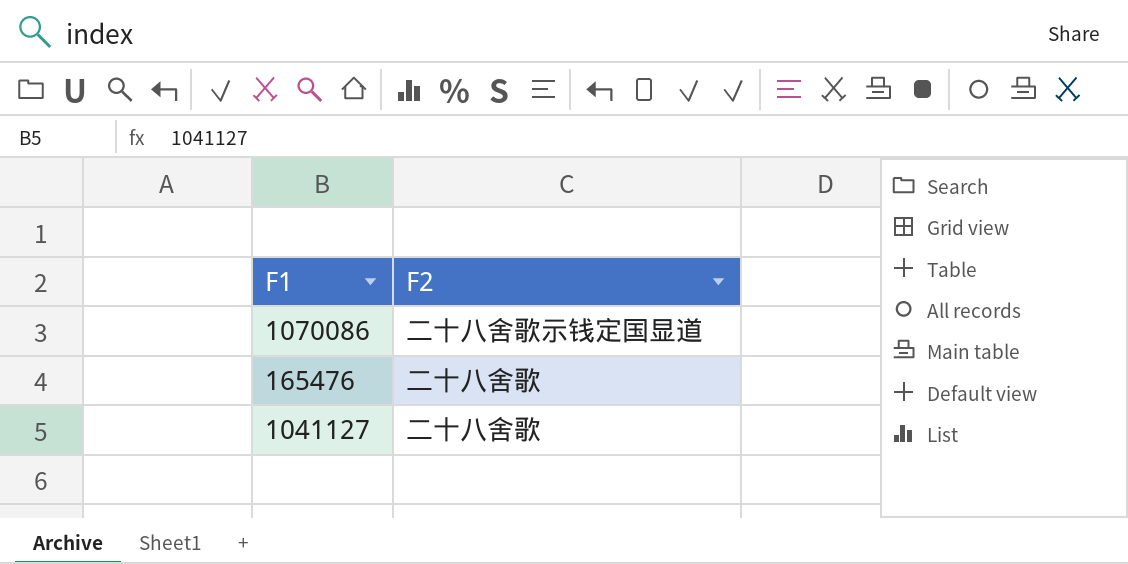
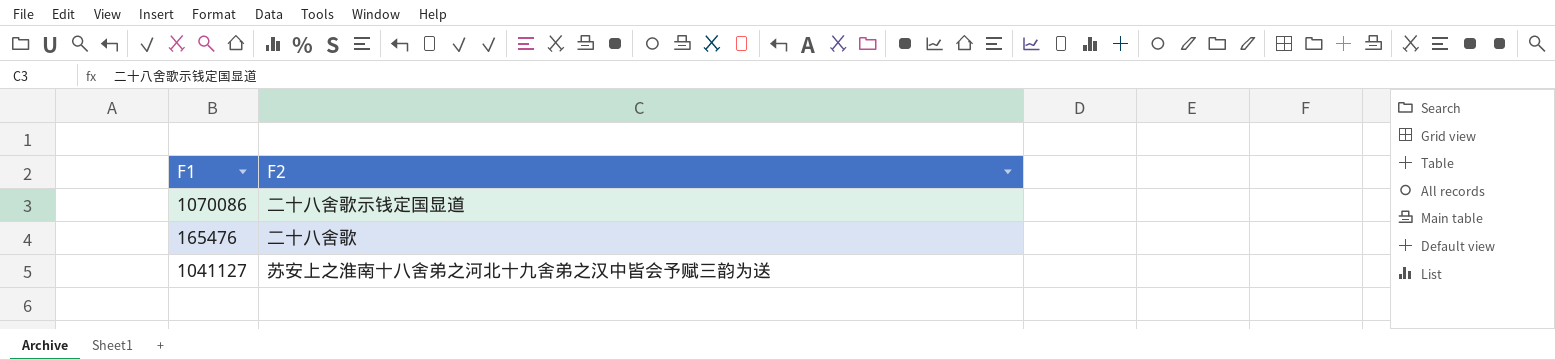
1041127 | F2: 二十八舍歌 -> 苏安上之淮南十八舍弟之河北十九舍弟之汉中皆会予赋三韵为送

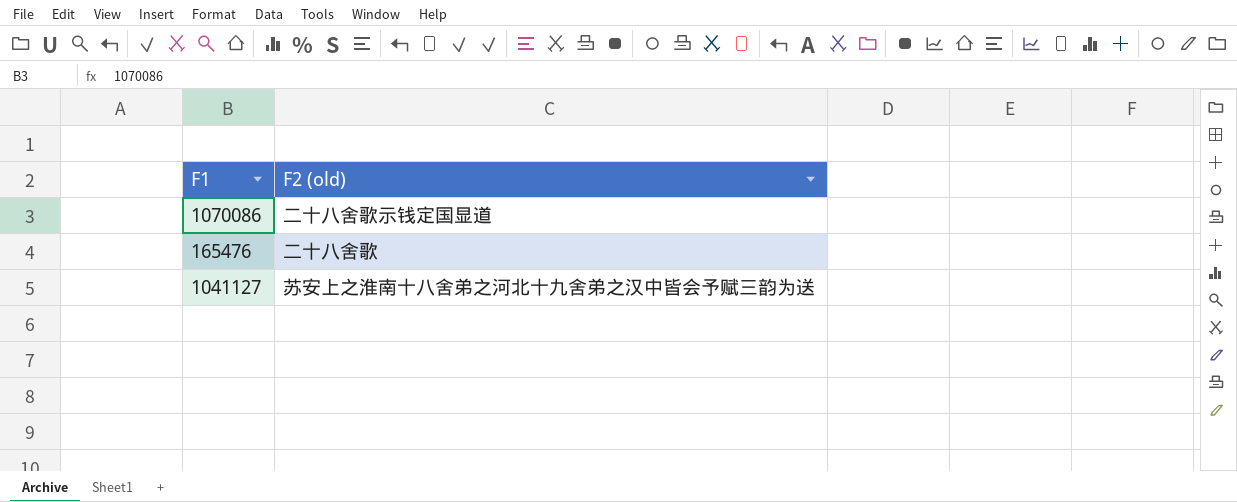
column name: F2 -> F2 (old)

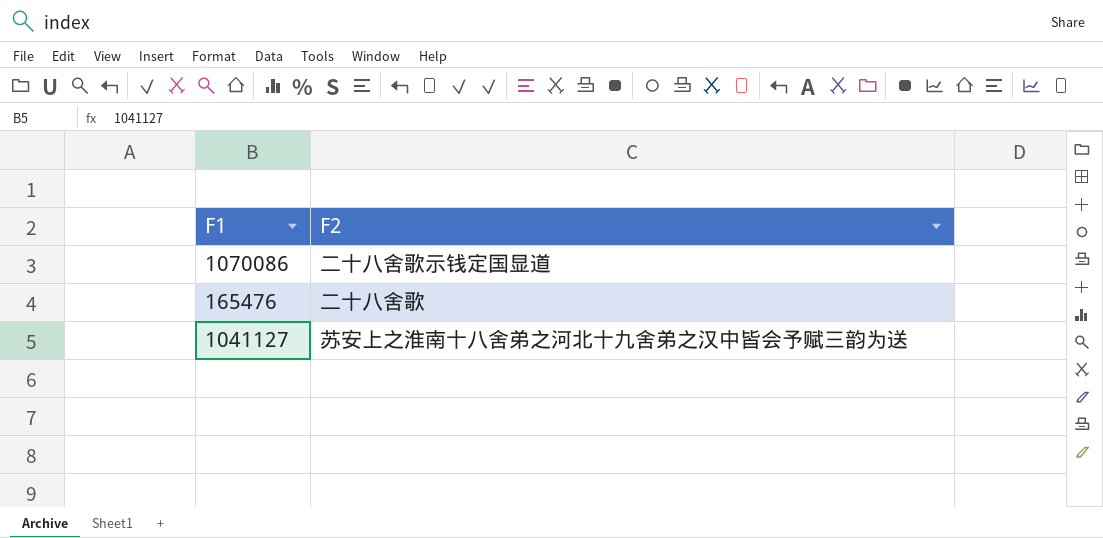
column name: F2 (old) -> F2

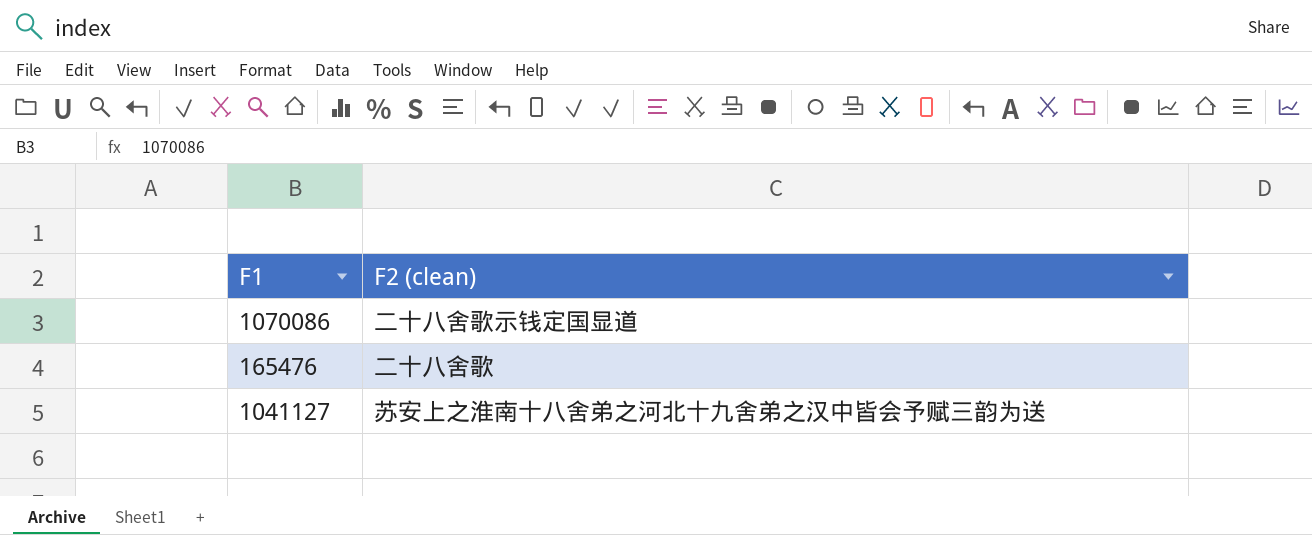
column name: F2 -> F2 (clean)

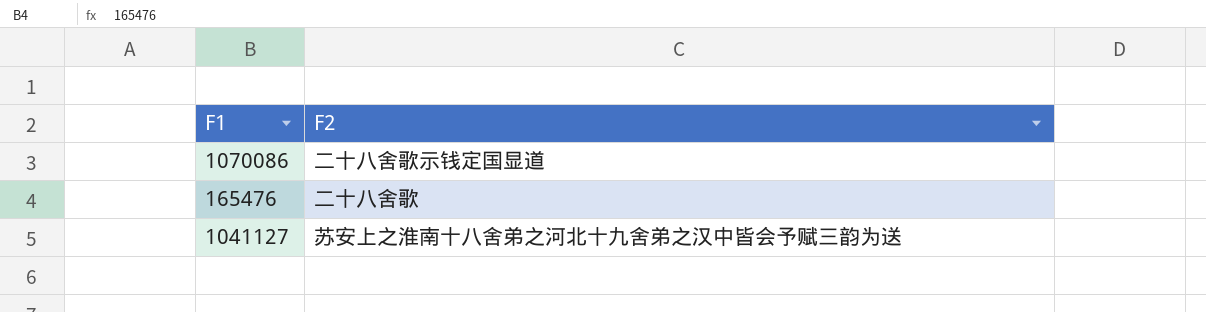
column name: F2 (clean) -> F2

